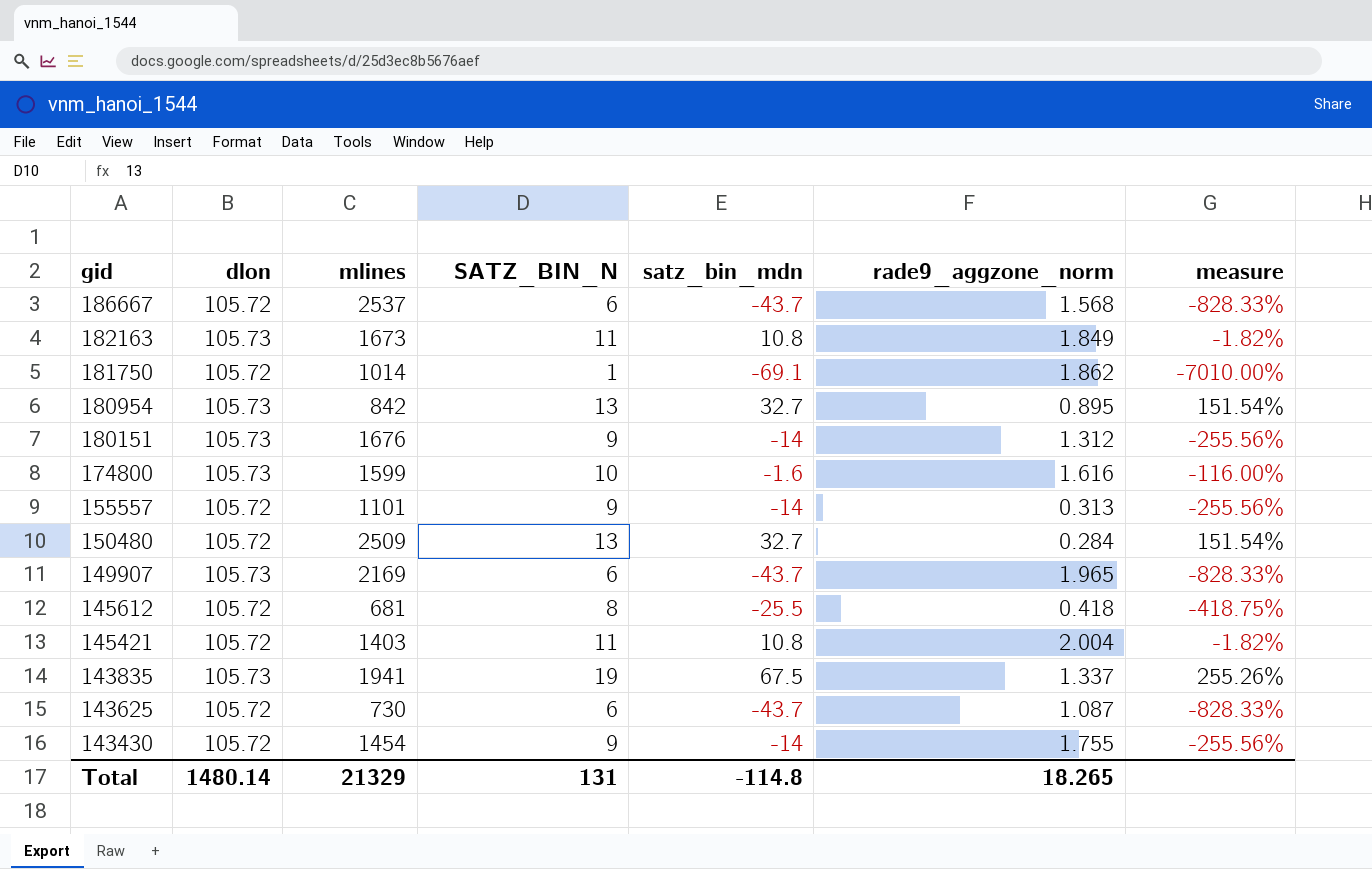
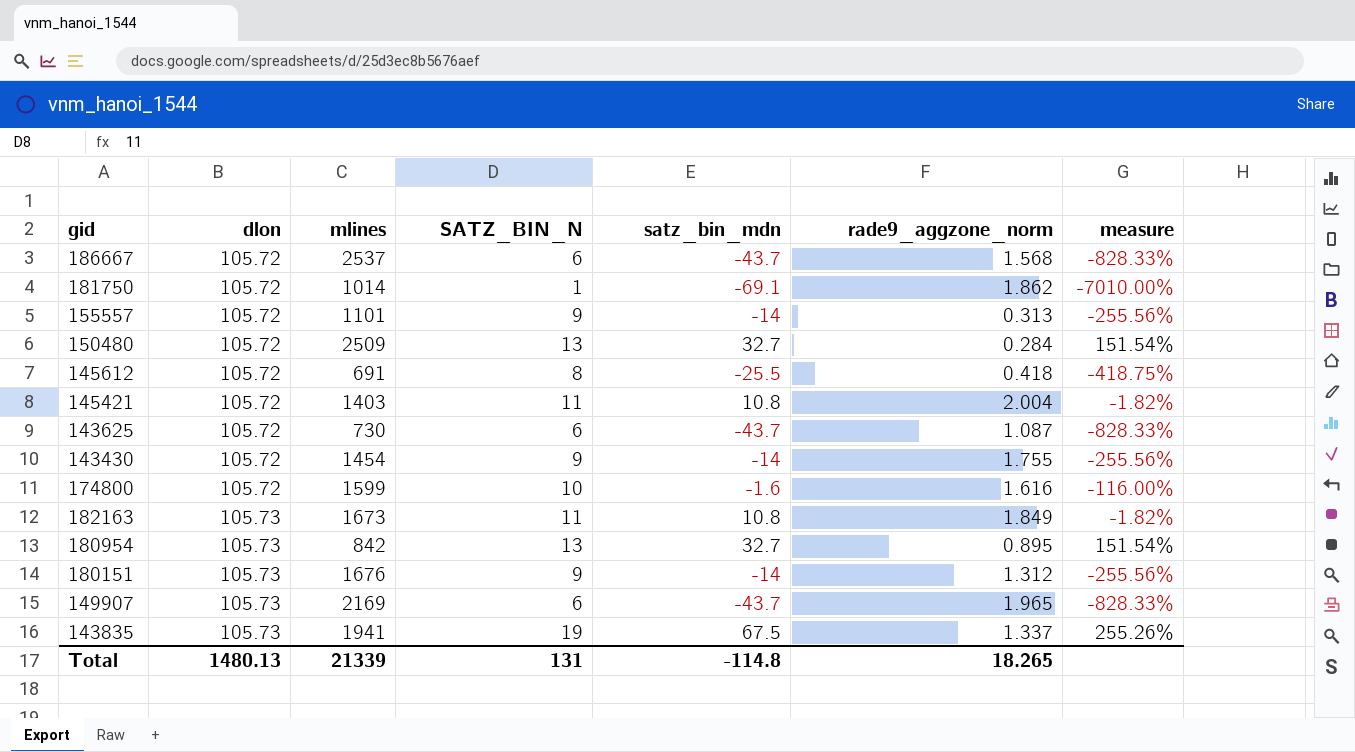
row order: gid descending -> dlon ascending
145612 | mlines: 681 -> 691
174800 | dlon: 105.73 -> 105.72
Total | dlon: 1480.14 -> 1480.13
Total | mlines: 21329 -> 21339

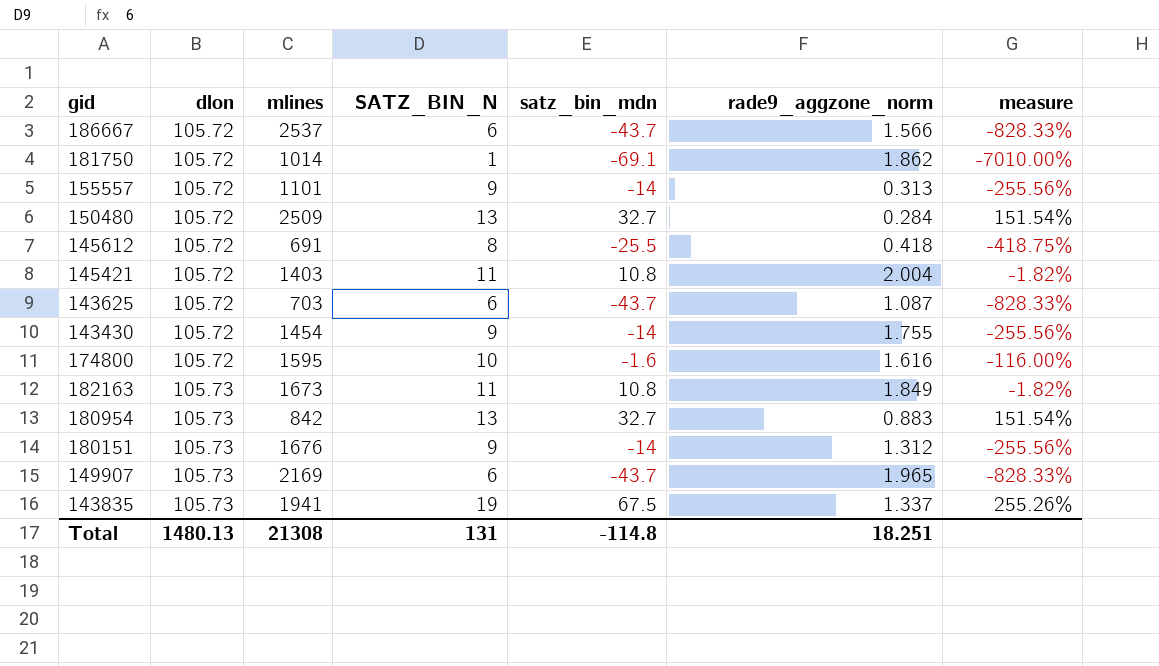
186667 | rade9_aggzone_norm: 1.568 -> 1.566
143625 | mlines: 730 -> 703
174800 | mlines: 1599 -> 1595
180954 | rade9_aggzone_norm: 0.895 -> 0.883
Total | mlines: 21339 -> 21308
Total | rade9_aggzone_norm: 18.265 -> 18.251

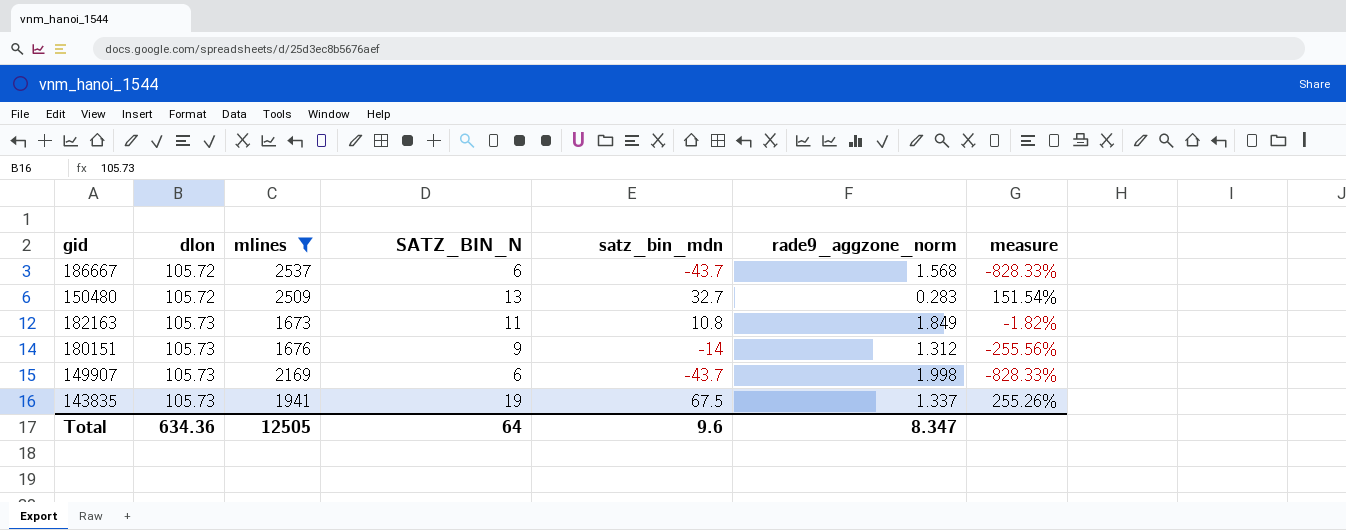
filter: none -> mlines >= 1673
186667 | rade9_aggzone_norm: 1.566 -> 1.568
150480 | rade9_aggzone_norm: 0.284 -> 0.283
149907 | rade9_aggzone_norm: 1.965 -> 1.998
Total | dlon: 1480.13 -> 634.36
Total | mlines: 21308 -> 12505
Total | SATZ_BIN_N: 131 -> 64
Total | satz_bin_mdn: -114.8 -> 9.6
Total | rade9_aggzone_norm: 18.251 -> 8.347

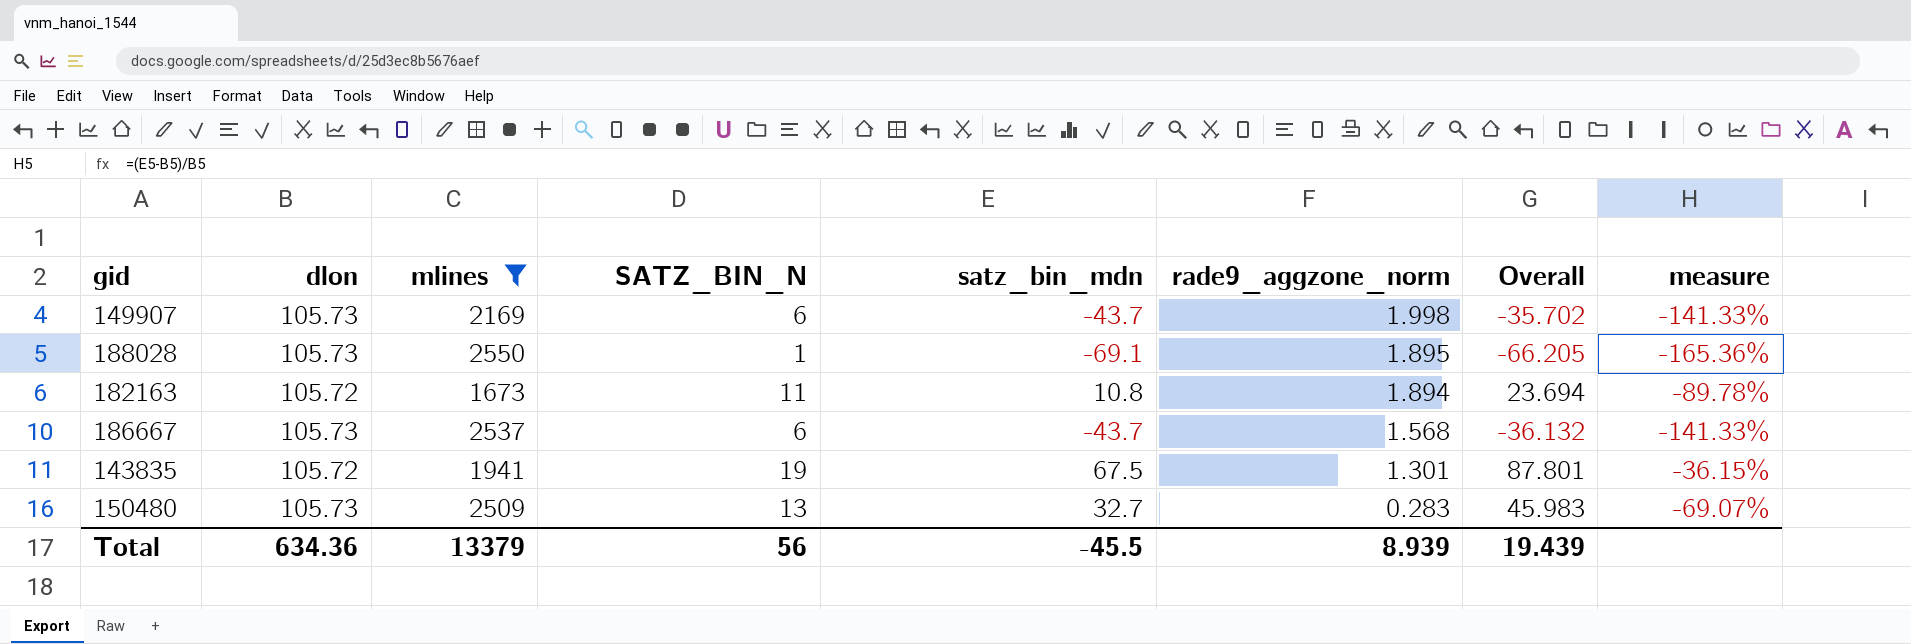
row order: dlon ascending -> rade9_aggzone_norm descending
column Overall | formula: none -> [SATZ_BIN_N] + [satz_bin_mdn] + [rade9_aggzone_norm]
column measure | formula: ([satz_bin_mdn] - [SATZ_BIN_N]) / [SATZ_BIN_N] -> ([satz_bin_mdn] - [dlon]) / [dlon]
row 180151: 105.73 | 1676 | 9 | -14 | 1.312 | -255.56% -> none
row 188028: none -> 105.73 | 2550 | 1 | -69.1 | 1.895 | -66.205 | -165.36%
182163 | dlon: 105.73 -> 105.72
182163 | rade9_aggzone_norm: 1.849 -> 1.894
186667 | dlon: 105.72 -> 105.73
143835 | dlon: 105.73 -> 105.72
143835 | rade9_aggzone_norm: 1.337 -> 1.301
150480 | dlon: 105.72 -> 105.73
Total | mlines: 12505 -> 13379
Total | SATZ_BIN_N: 64 -> 56
Total | satz_bin_mdn: 9.6 -> -45.5
Total | rade9_aggzone_norm: 8.347 -> 8.939

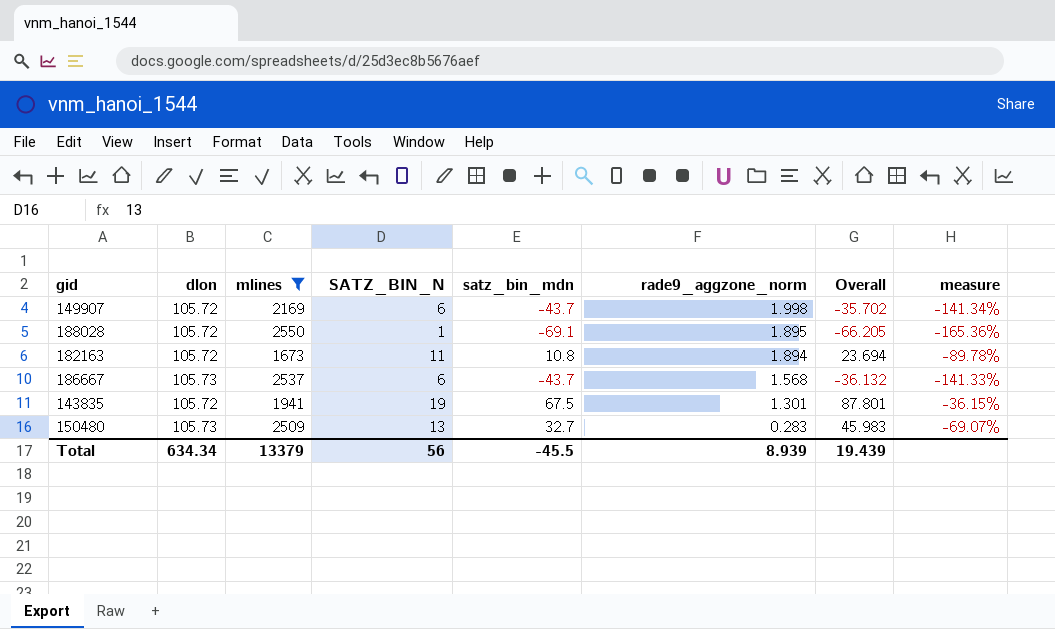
149907 | dlon: 105.73 -> 105.72
149907 | measure: -141.33% -> -141.34%
188028 | dlon: 105.73 -> 105.72
Total | dlon: 634.36 -> 634.34

